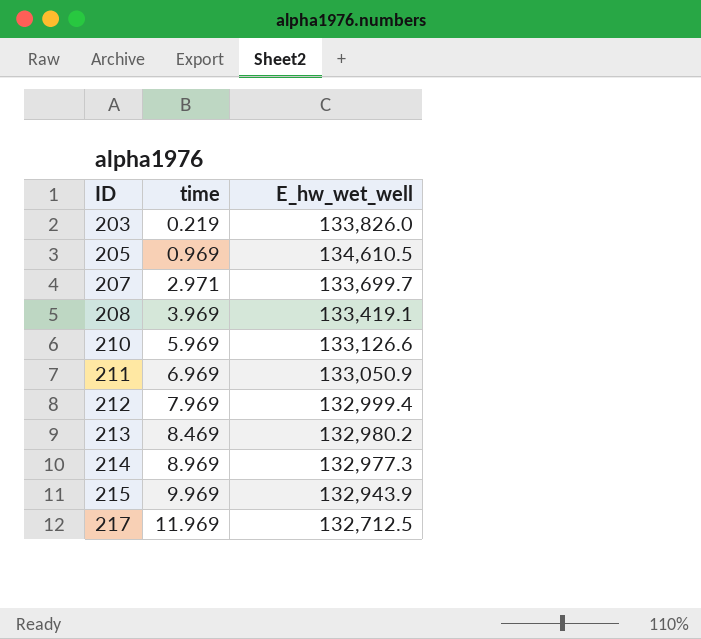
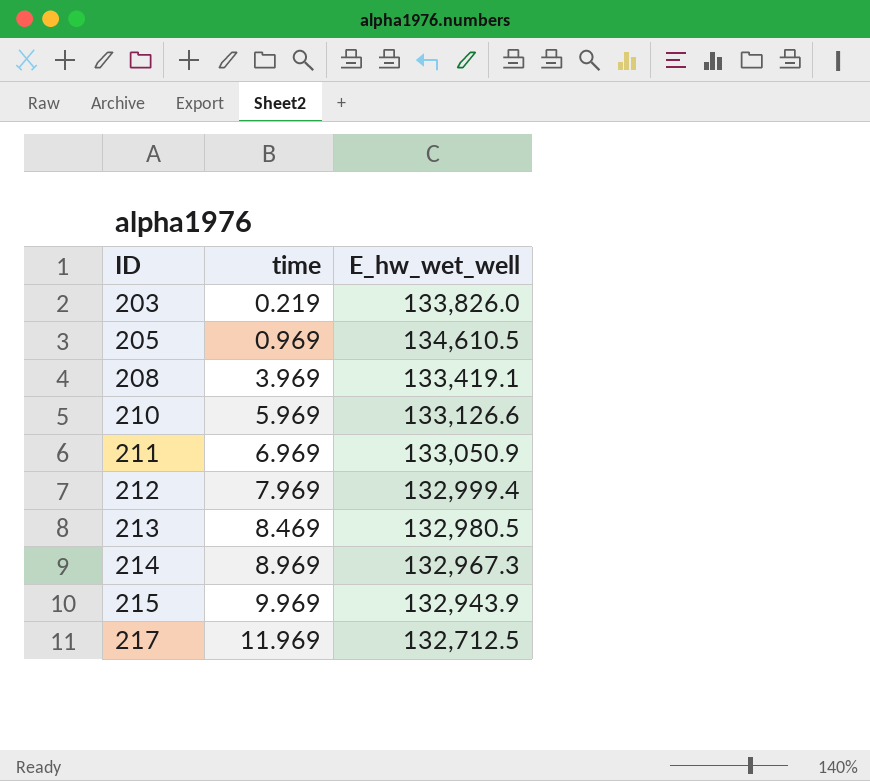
row 207: 2.971 | 133,699.7 -> none
213 | E_hw_wet_well: 132,980.2 -> 132,980.5
214 | E_hw_wet_well: 132,977.3 -> 132,967.3

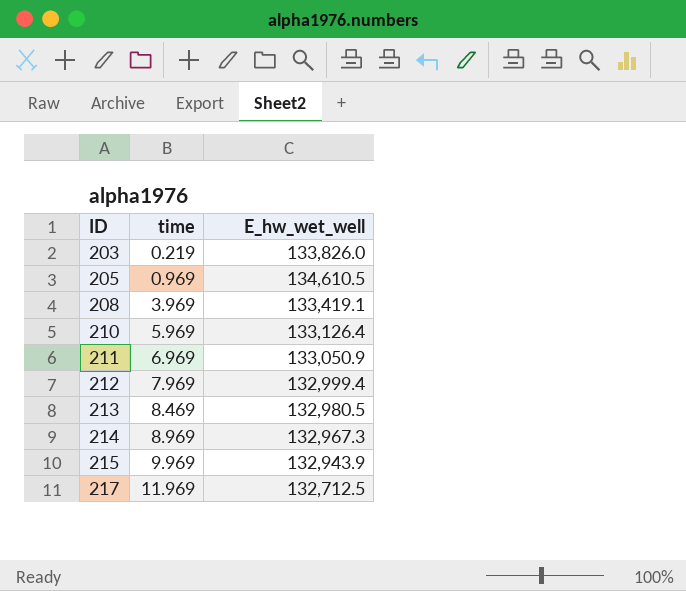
210 | E_hw_wet_well: 133,126.6 -> 133,126.4

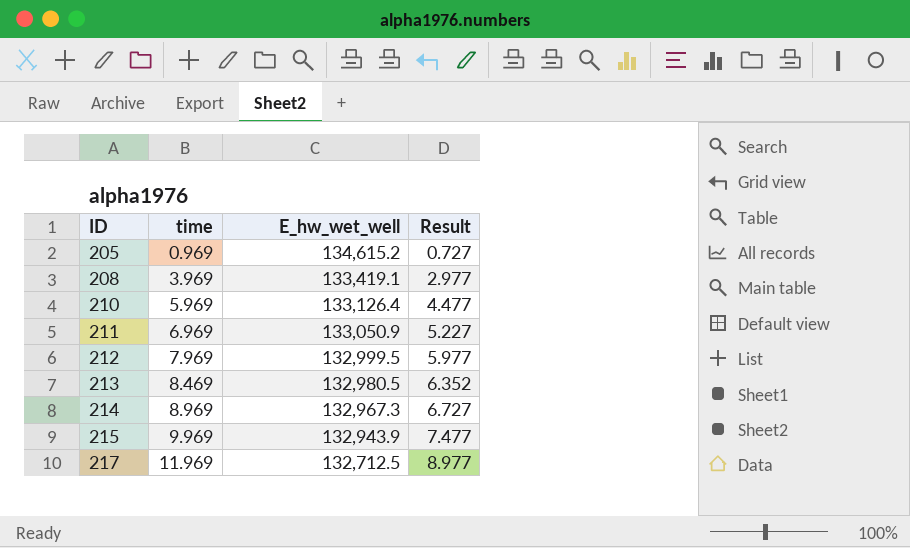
column Result | formula: none -> [time] * 0.75
row 203: 0.219 | 133,826.0 -> none
205 | E_hw_wet_well: 134,610.5 -> 134,615.2
212 | E_hw_wet_well: 132,999.4 -> 132,999.5

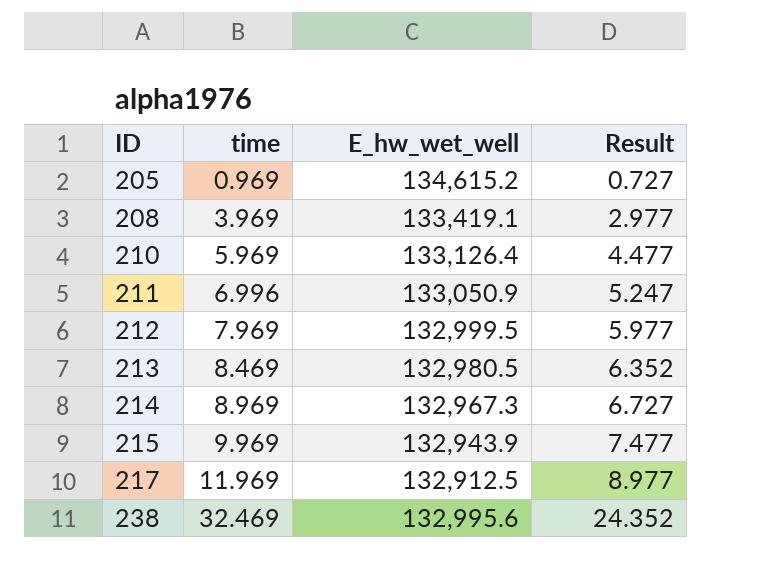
211 | time: 6.969 -> 6.996
211 | Result: 5.227 -> 5.247
217 | E_hw_wet_well: 132,712.5 -> 132,912.5
row 238: none -> 32.469 | 132,995.6 | 24.352

